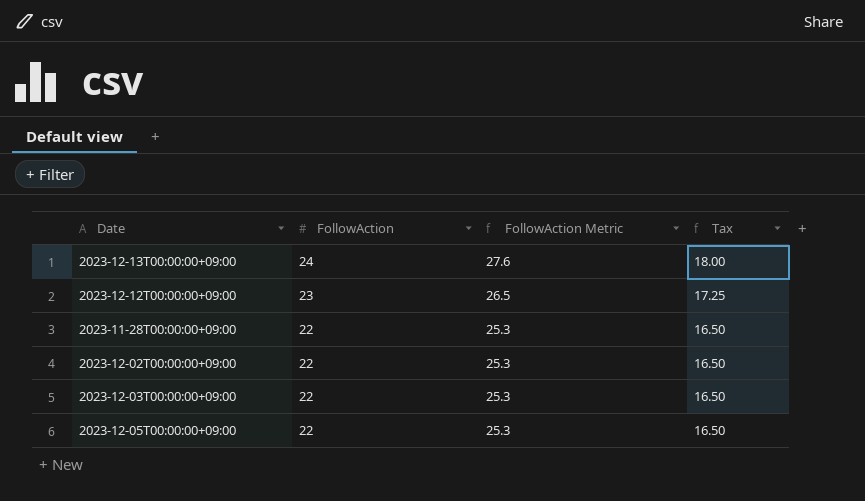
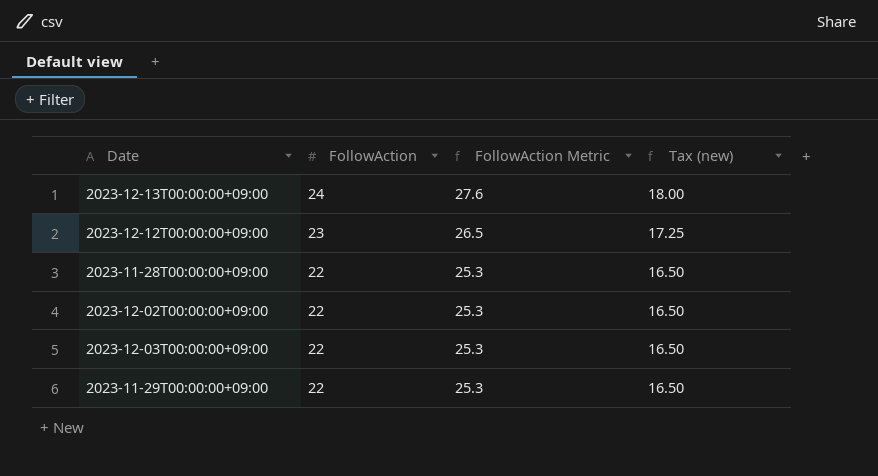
column name: Tax -> Tax (new)
row 2023-12-05T00:00:00+09:00: 22 | 25.3 | 16.50 -> none
row 2023-11-29T00:00:00+09:00: none -> 22 | 25.3 | 16.50

